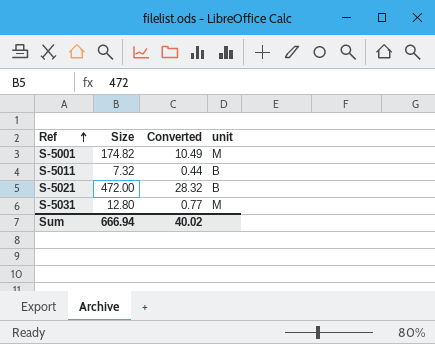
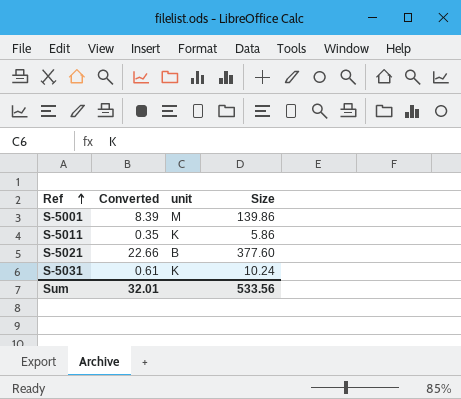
column Size | position: 2 -> 4
S-5001 | Converted: 10.49 -> 8.39
S-5001 | Size: 174.82 -> 139.86
S-5011 | Converted: 0.44 -> 0.35
S-5011 | unit: B -> K
S-5011 | Size: 7.32 -> 5.86
S-5021 | Converted: 28.32 -> 22.66
S-5021 | Size: 472.00 -> 377.60
S-5031 | Converted: 0.77 -> 0.61
S-5031 | unit: M -> K
S-5031 | Size: 12.80 -> 10.24
Sum | Converted: 40.02 -> 32.01
Sum | Size: 666.94 -> 533.56

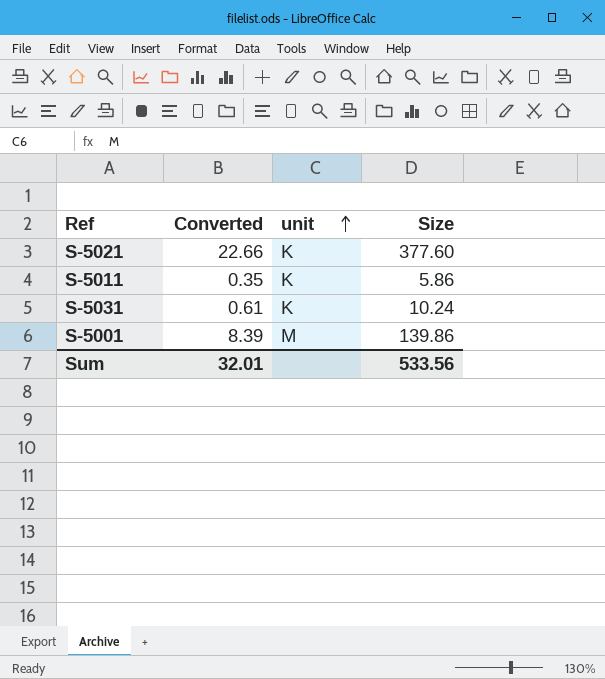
row order: Ref ascending -> unit ascending
S-5021 | unit: B -> K

